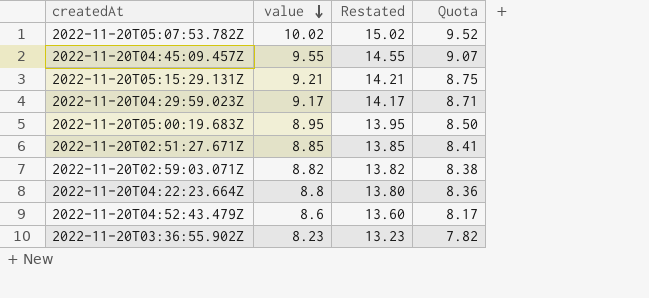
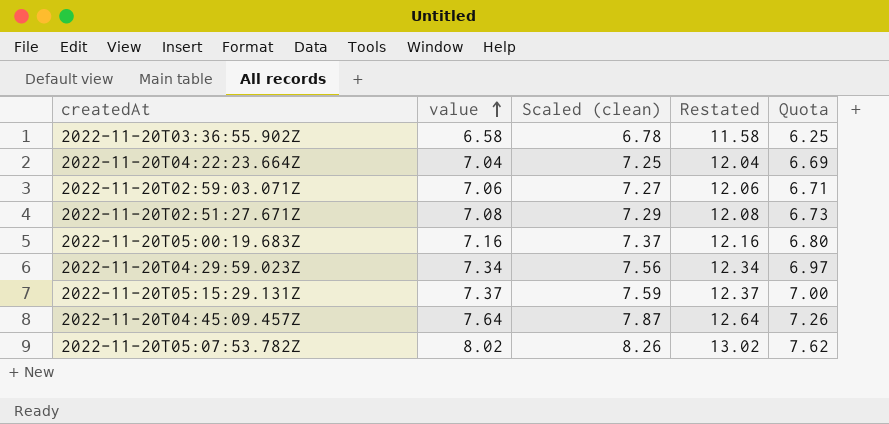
row order: value descending -> value ascending
column Scaled (clean) | formula: none -> [value] * 1.03
row 2022-11-20T04:52:43.479Z: 8.6 | 13.60 | 8.17 -> none
2022-11-20T03:36:55.902Z | value: 8.23 -> 6.58
2022-11-20T03:36:55.902Z | Restated: 13.23 -> 11.58
2022-11-20T03:36:55.902Z | Quota: 7.82 -> 6.25
2022-11-20T04:22:23.664Z | value: 8.8 -> 7.04
2022-11-20T04:22:23.664Z | Restated: 13.80 -> 12.04
2022-11-20T04:22:23.664Z | Quota: 8.36 -> 6.69
2022-11-20T02:59:03.071Z | value: 8.82 -> 7.06
2022-11-20T02:59:03.071Z | Restated: 13.82 -> 12.06
2022-11-20T02:59:03.071Z | Quota: 8.38 -> 6.71
2022-11-20T02:51:27.671Z | value: 8.85 -> 7.08
2022-11-20T02:51:27.671Z | Restated: 13.85 -> 12.08
2022-11-20T02:51:27.671Z | Quota: 8.41 -> 6.73
2022-11-20T05:00:19.683Z | value: 8.95 -> 7.16
2022-11-20T05:00:19.683Z | Restated: 13.95 -> 12.16
2022-11-20T05:00:19.683Z | Quota: 8.50 -> 6.80
2022-11-20T04:29:59.023Z | value: 9.17 -> 7.34
2022-11-20T04:29:59.023Z | Restated: 14.17 -> 12.34
2022-11-20T04:29:59.023Z | Quota: 8.71 -> 6.97
2022-11-20T05:15:29.131Z | value: 9.21 -> 7.37
2022-11-20T05:15:29.131Z | Restated: 14.21 -> 12.37
2022-11-20T05:15:29.131Z | Quota: 8.75 -> 7.00
2022-11-20T04:45:09.457Z | value: 9.55 -> 7.64
2022-11-20T04:45:09.457Z | Restated: 14.55 -> 12.64
2022-11-20T04:45:09.457Z | Quota: 9.07 -> 7.26
2022-11-20T05:07:53.782Z | value: 10.02 -> 8.02
2022-11-20T05:07:53.782Z | Restated: 15.02 -> 13.02
2022-11-20T05:07:53.782Z | Quota: 9.52 -> 7.62

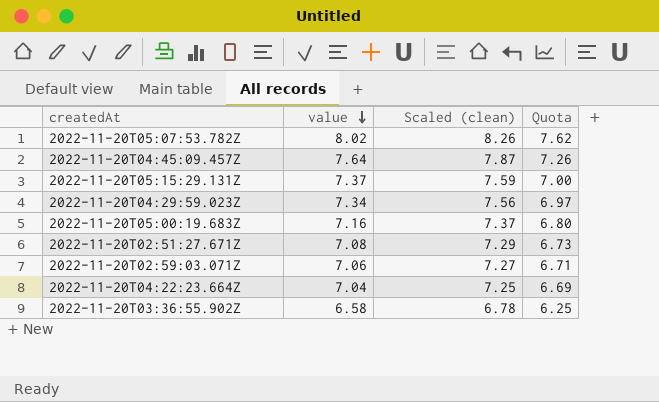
row order: value ascending -> value descending
column Restated | formula: [value] + 5 -> none

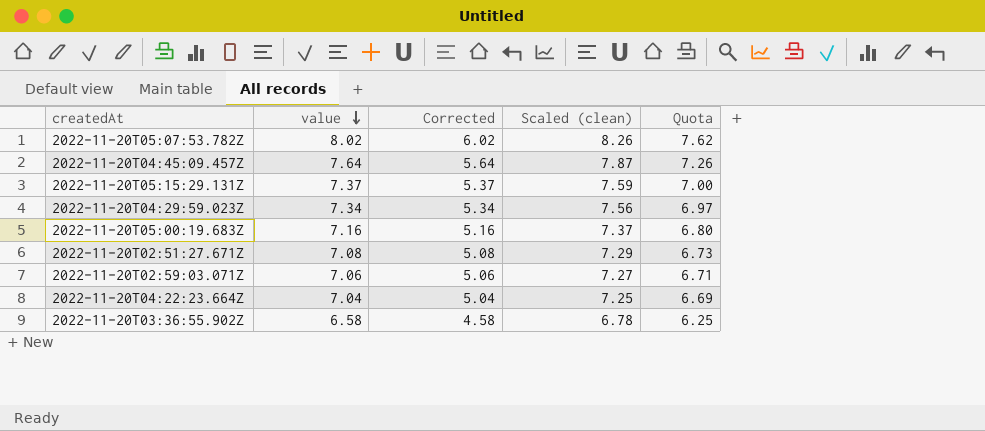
column Corrected | formula: none -> [value] - 2

